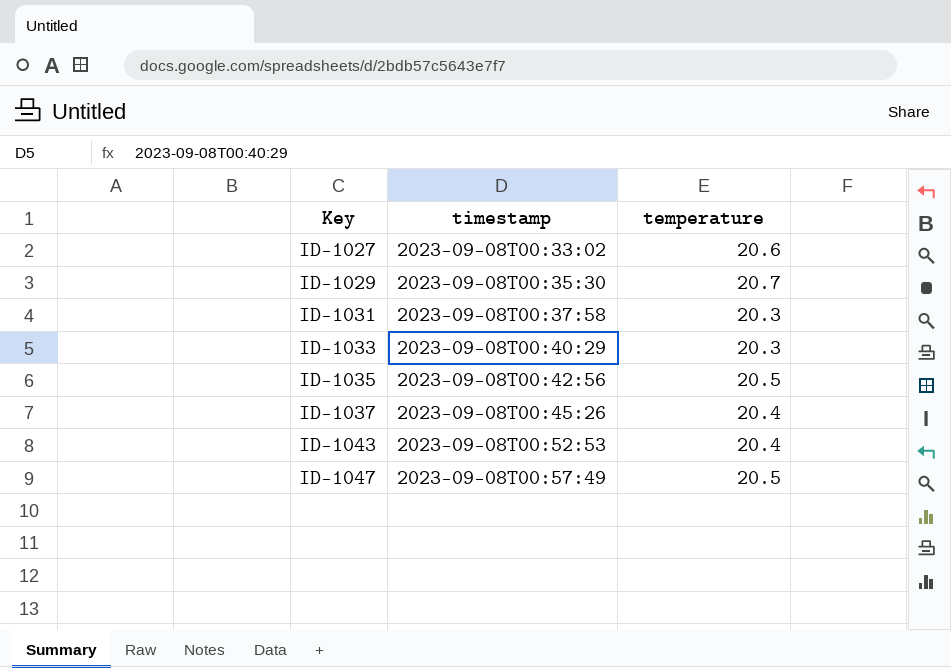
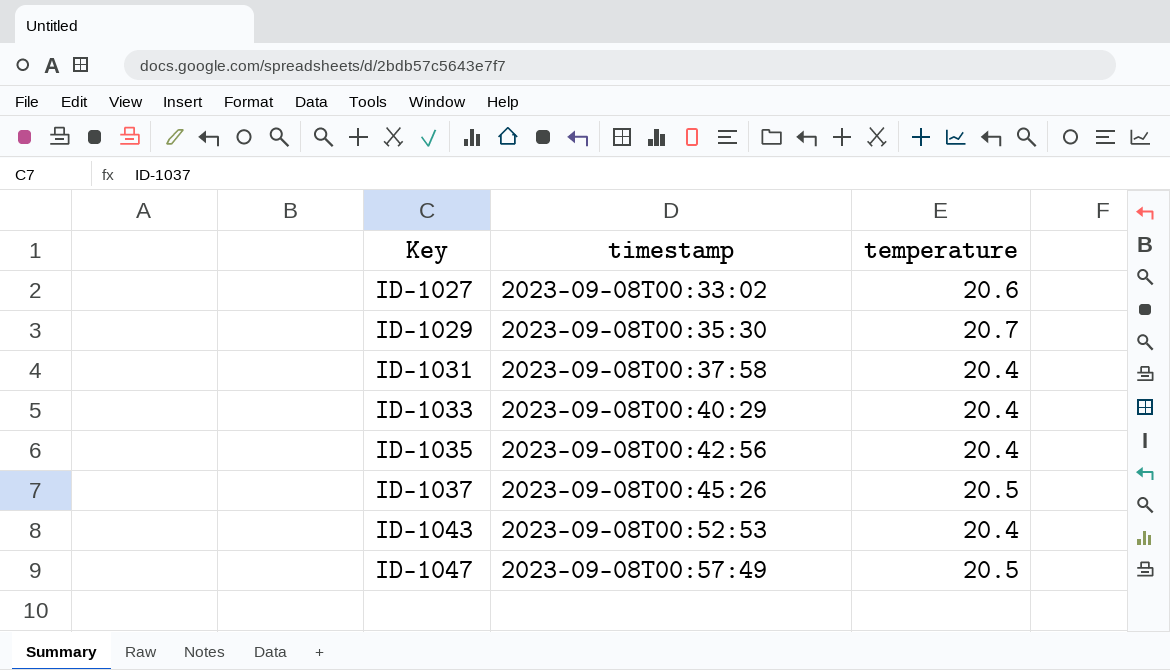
ID-1031 | temperature: 20.3 -> 20.4
ID-1033 | temperature: 20.3 -> 20.4
ID-1035 | temperature: 20.5 -> 20.4
ID-1037 | temperature: 20.4 -> 20.5

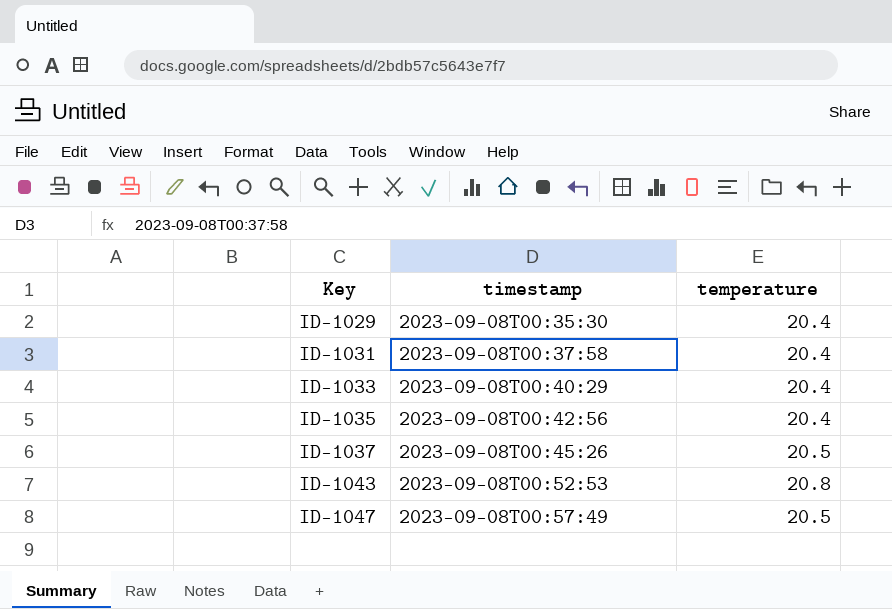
row ID-1027: 2023-09-08T00:33:02 | 20.6 -> none
ID-1029 | temperature: 20.7 -> 20.4
ID-1043 | temperature: 20.4 -> 20.8

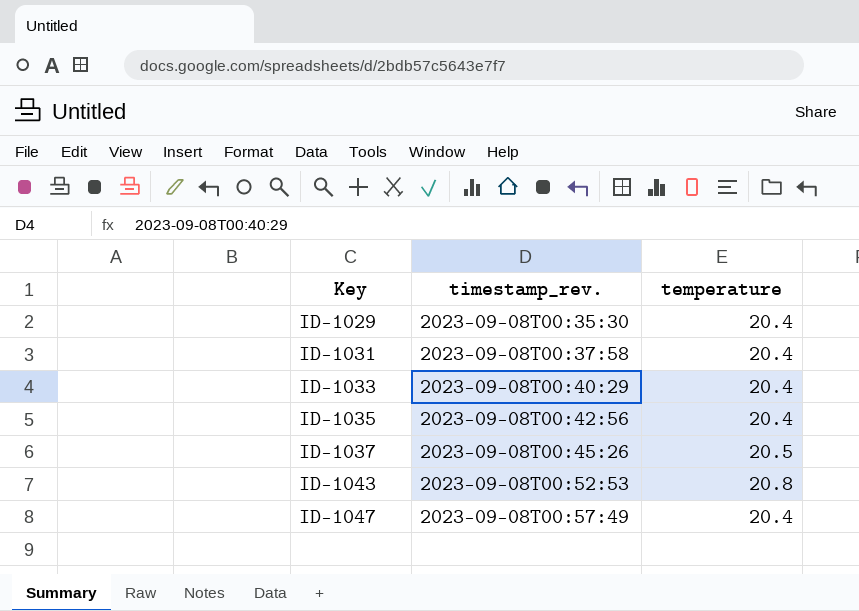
column name: timestamp -> timestamp_rev.
ID-1047 | temperature: 20.5 -> 20.4

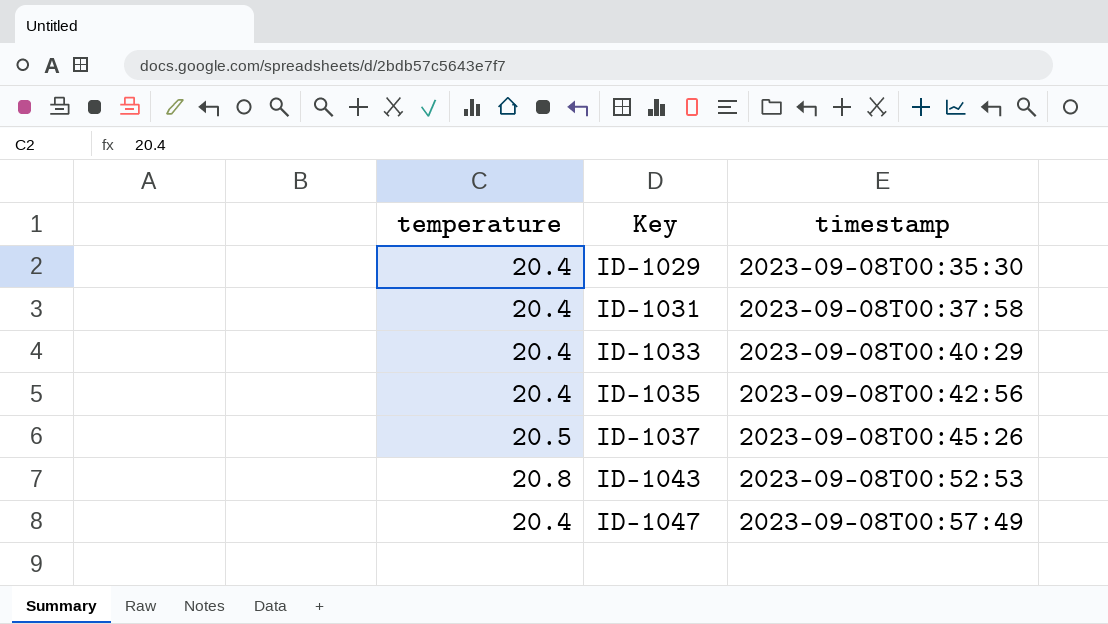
column temperature | position: 3 -> 1
column name: timestamp_rev. -> timestamp

